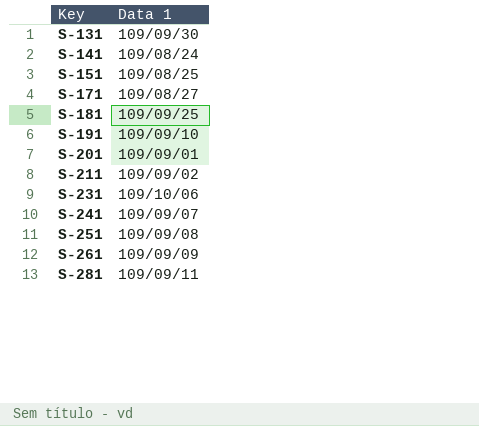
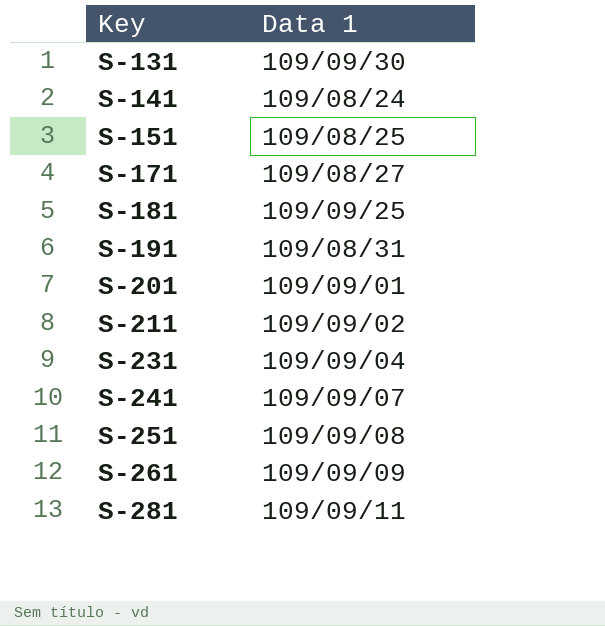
S-191 | Data 1: 109/09/10 -> 109/08/31
S-231 | Data 1: 109/10/06 -> 109/09/04

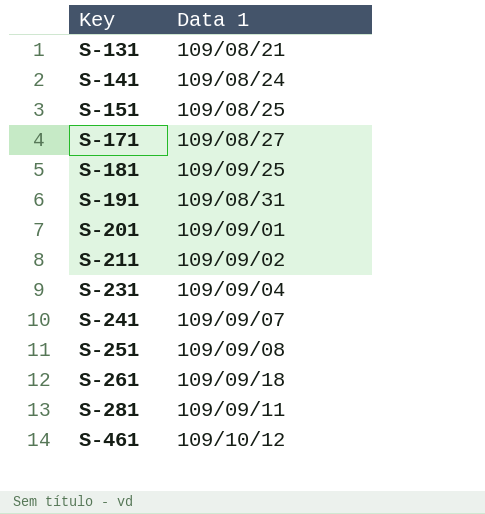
S-131 | Data 1: 109/09/30 -> 109/08/21
S-261 | Data 1: 109/09/09 -> 109/09/18
row S-461: none -> 109/10/12

